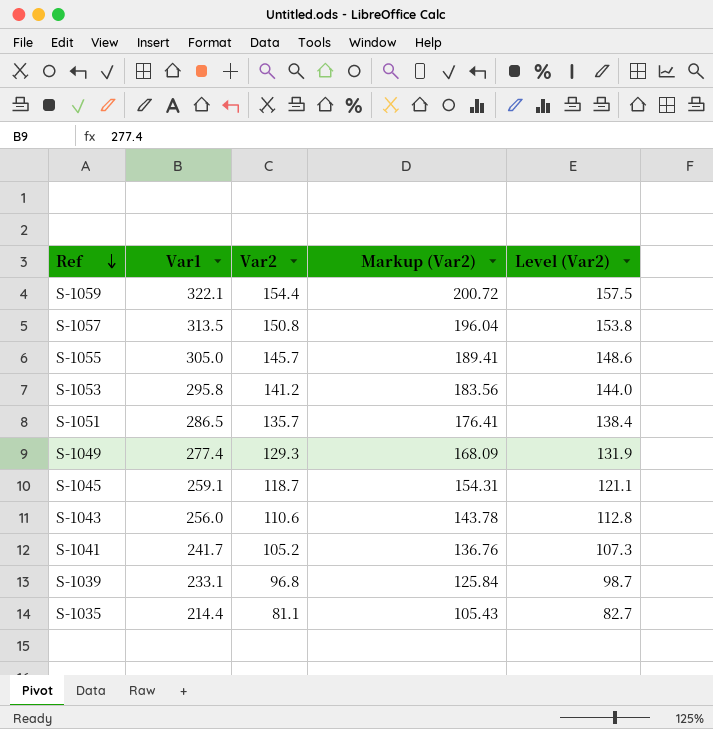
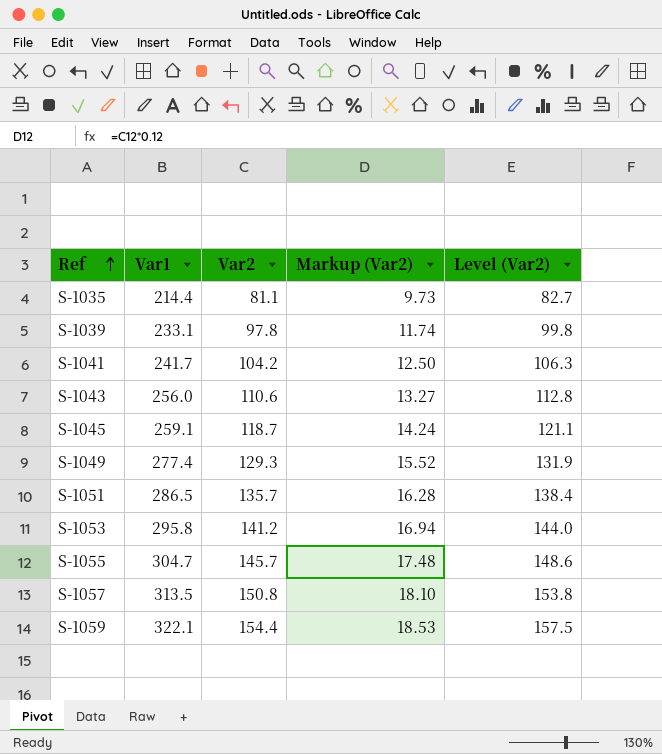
row order: Ref descending -> Ref ascending
column Markup (Var2) | formula: [Var2] * 1.3 -> [Var2] * 0.12
S-1039 | Var2: 96.8 -> 97.8
S-1039 | Level (Var2): 98.7 -> 99.8
S-1041 | Var2: 105.2 -> 104.2
S-1041 | Level (Var2): 107.3 -> 106.3
S-1055 | Var1: 305.0 -> 304.7

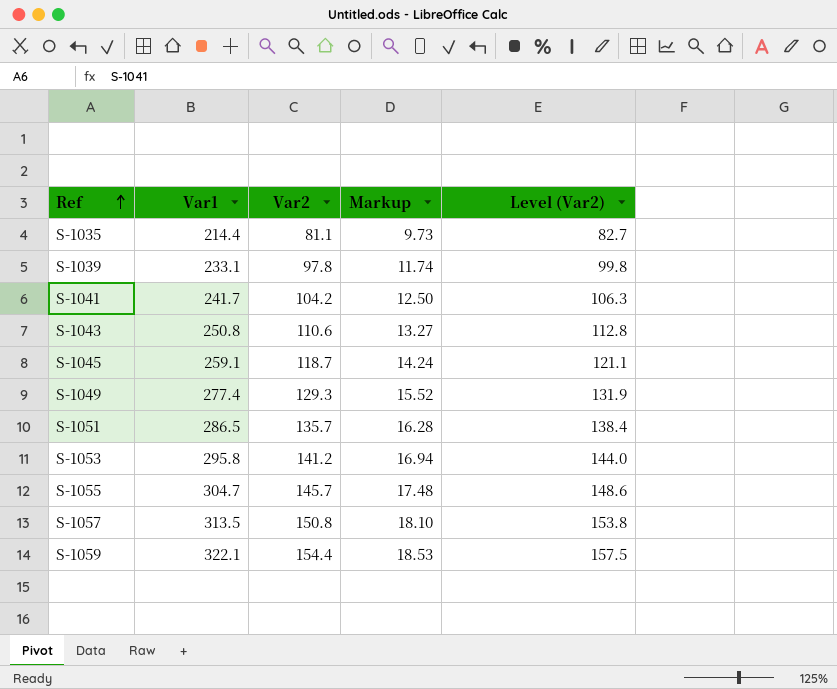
column name: Markup (Var2) -> Markup
S-1043 | Var1: 256.0 -> 250.8

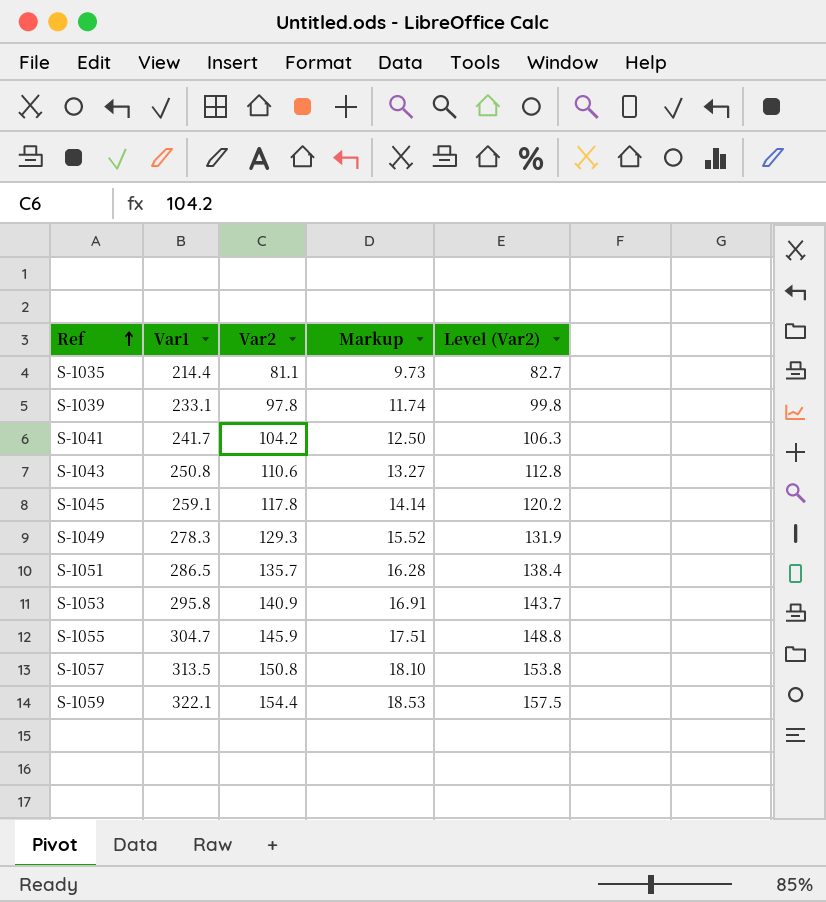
S-1045 | Var2: 118.7 -> 117.8
S-1045 | Markup: 14.24 -> 14.14
S-1045 | Level (Var2): 121.1 -> 120.2
S-1049 | Var1: 277.4 -> 278.3
S-1053 | Var2: 141.2 -> 140.9
S-1053 | Markup: 16.94 -> 16.91
S-1053 | Level (Var2): 144.0 -> 143.7
S-1055 | Var2: 145.7 -> 145.9
S-1055 | Markup: 17.48 -> 17.51
S-1055 | Level (Var2): 148.6 -> 148.8

